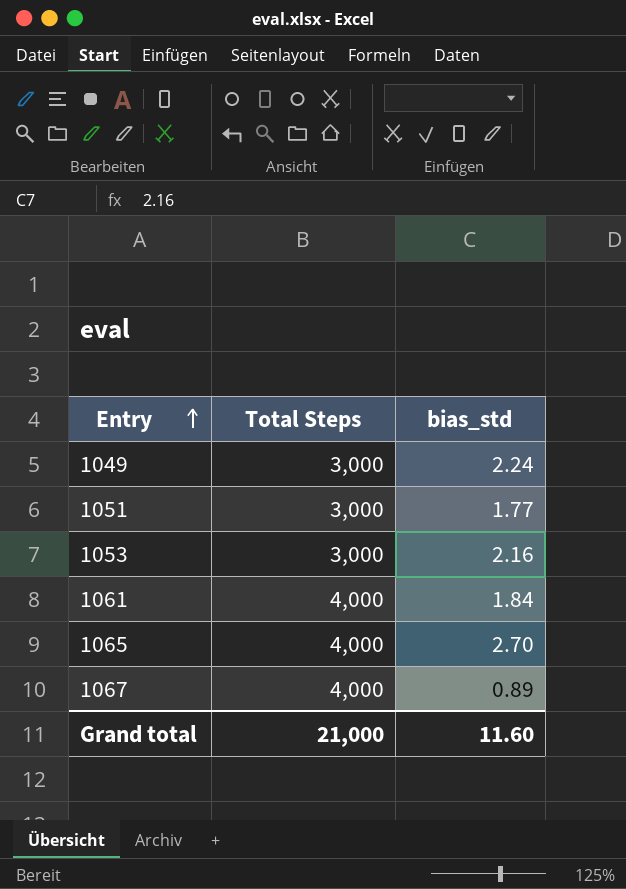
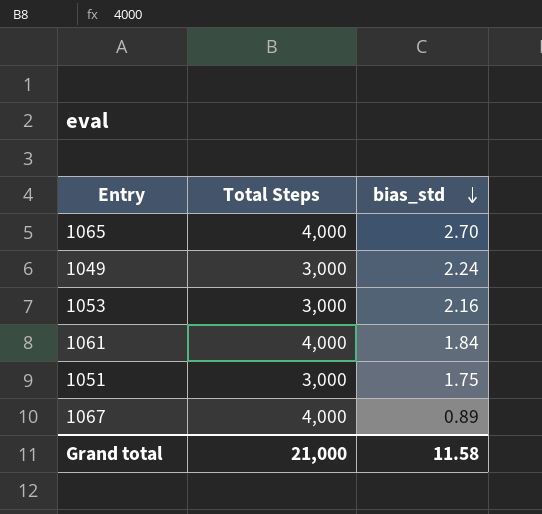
row order: Entry ascending -> bias_std descending
1051 | bias_std: 1.77 -> 1.75
Grand total | bias_std: 11.60 -> 11.58

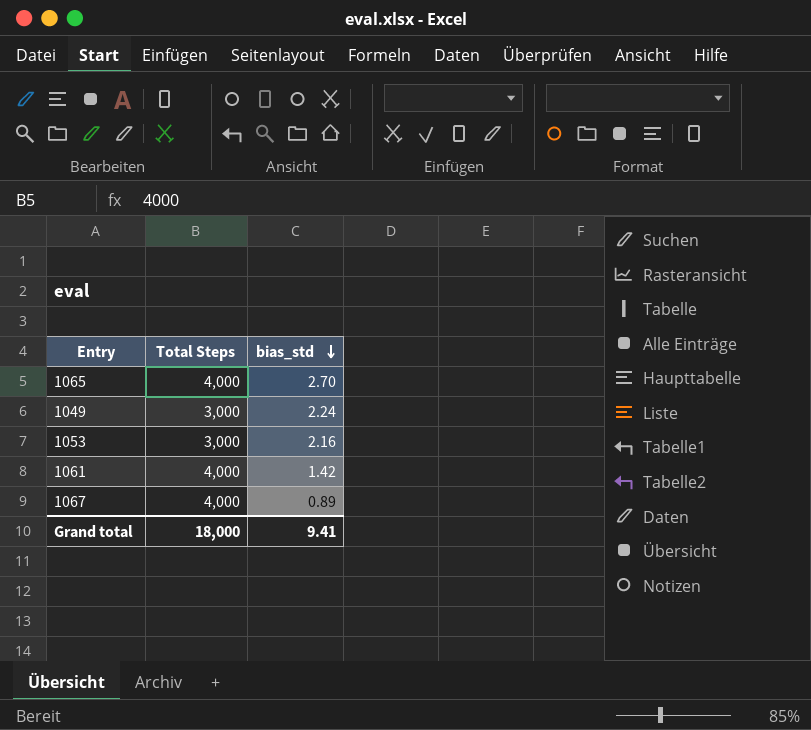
row 1051: 3,000 | 1.75 -> none
1061 | bias_std: 1.84 -> 1.42
Grand total | Total Steps: 21,000 -> 18,000
Grand total | bias_std: 11.58 -> 9.41

